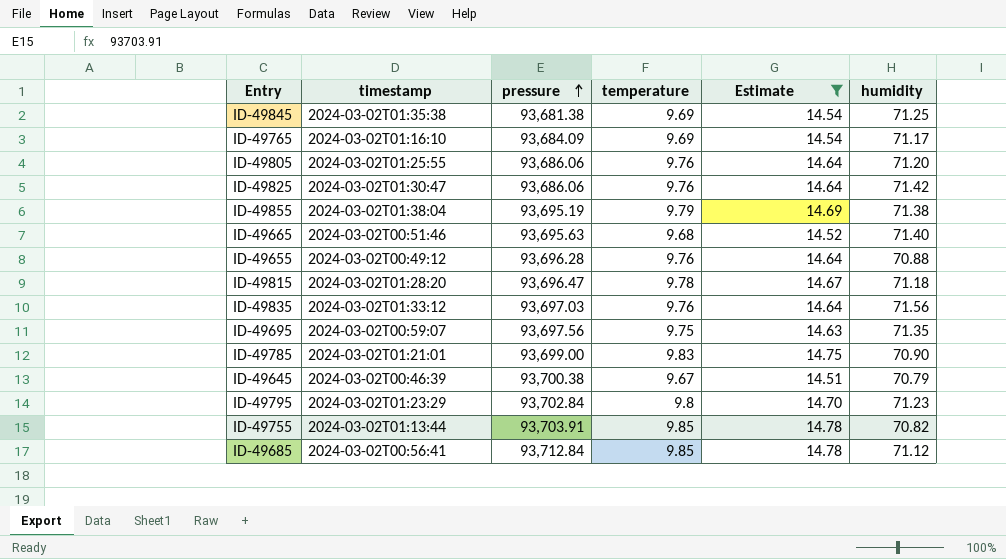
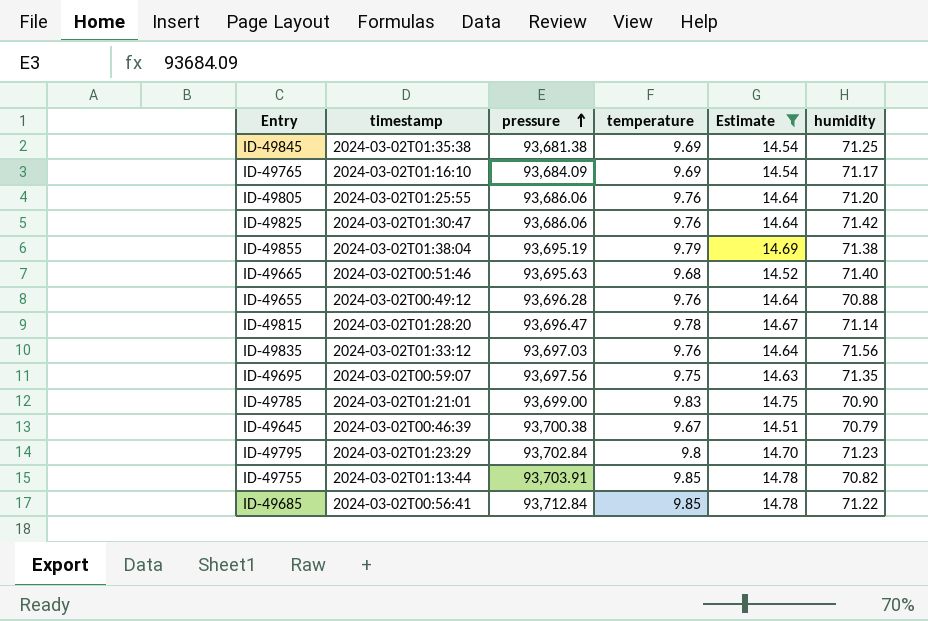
ID-49815 | humidity: 71.18 -> 71.14
ID-49685 | humidity: 71.12 -> 71.22

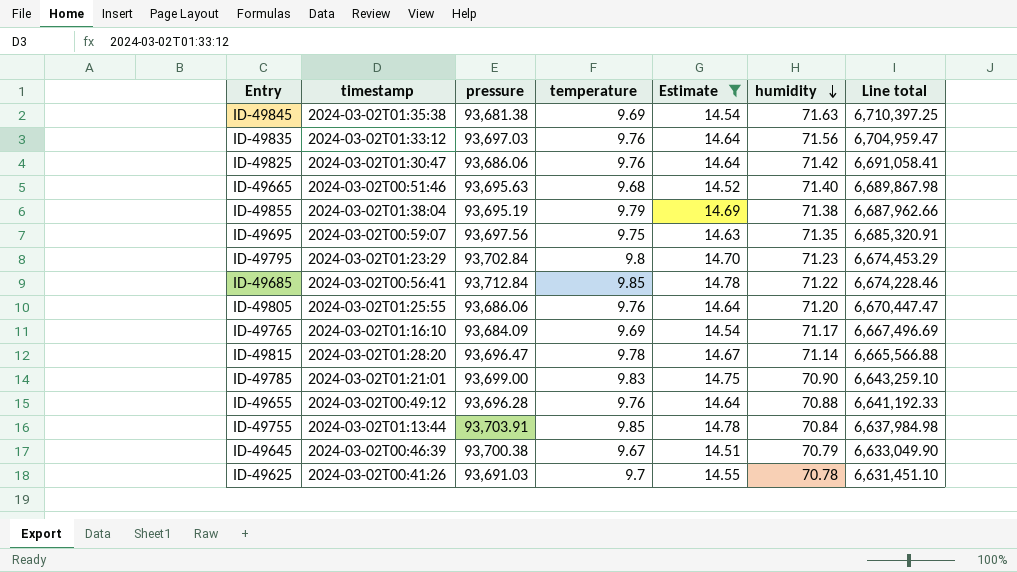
row order: pressure ascending -> humidity descending
column Line total | formula: none -> [pressure] * [humidity]
ID-49845 | humidity: 71.25 -> 71.63
ID-49755 | humidity: 70.82 -> 70.84
row ID-49625: none -> 2024-03-02T00:41:26 | 93,691.03 | 9.7 | 14.55 | 70.78 | 6,631,451.10

